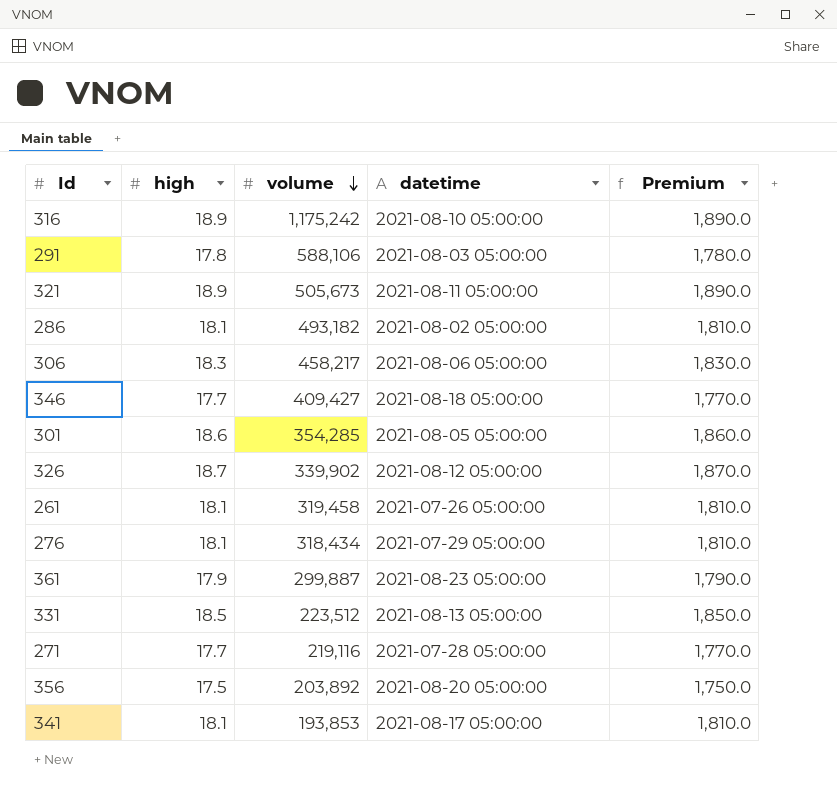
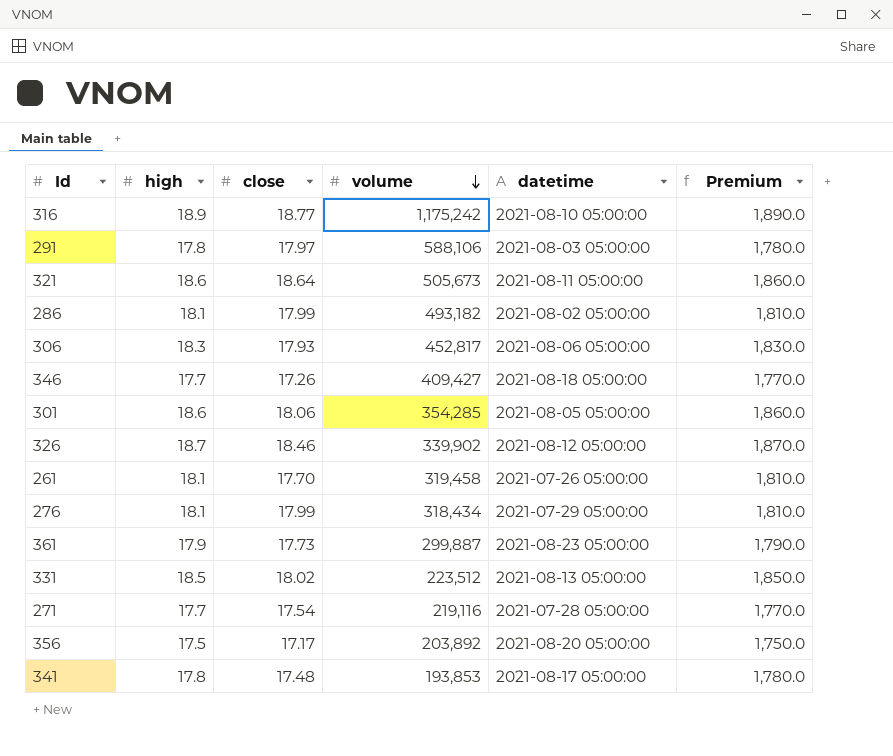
column close | position: none -> 3
321 | high: 18.9 -> 18.6
321 | Premium: 1,890.0 -> 1,860.0
306 | volume: 458,217 -> 452,817
341 | high: 18.1 -> 17.8
341 | Premium: 1,810.0 -> 1,780.0

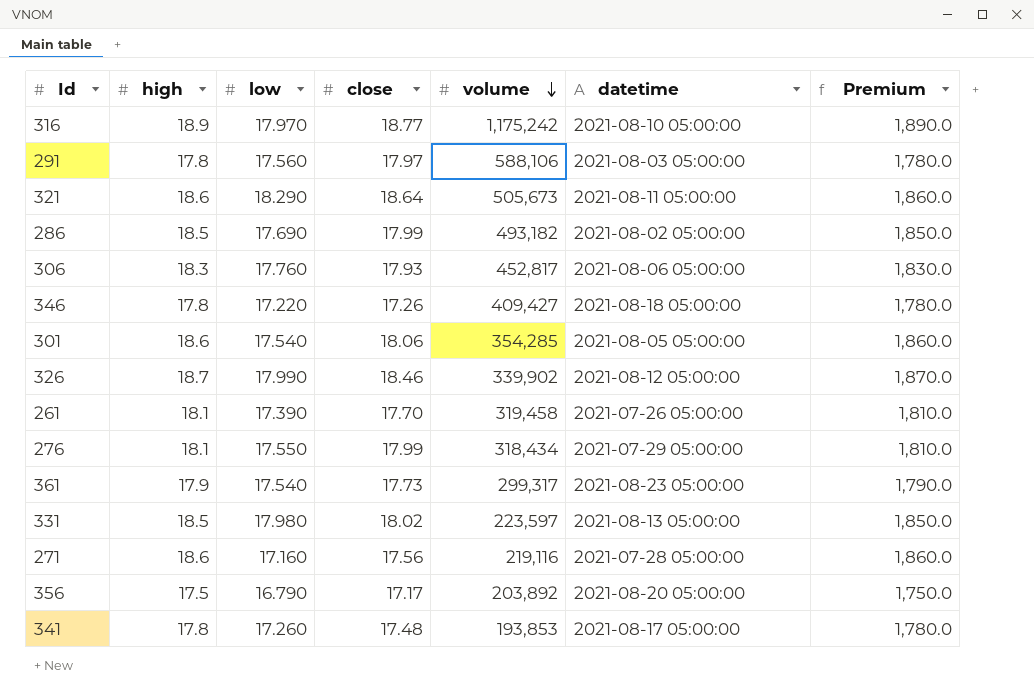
column low | position: none -> 3
286 | high: 18.1 -> 18.5
286 | Premium: 1,810.0 -> 1,850.0
346 | high: 17.7 -> 17.8
346 | Premium: 1,770.0 -> 1,780.0
361 | volume: 299,887 -> 299,317
331 | volume: 223,512 -> 223,597
271 | high: 17.7 -> 18.6
271 | close: 17.54 -> 17.56
271 | Premium: 1,770.0 -> 1,860.0

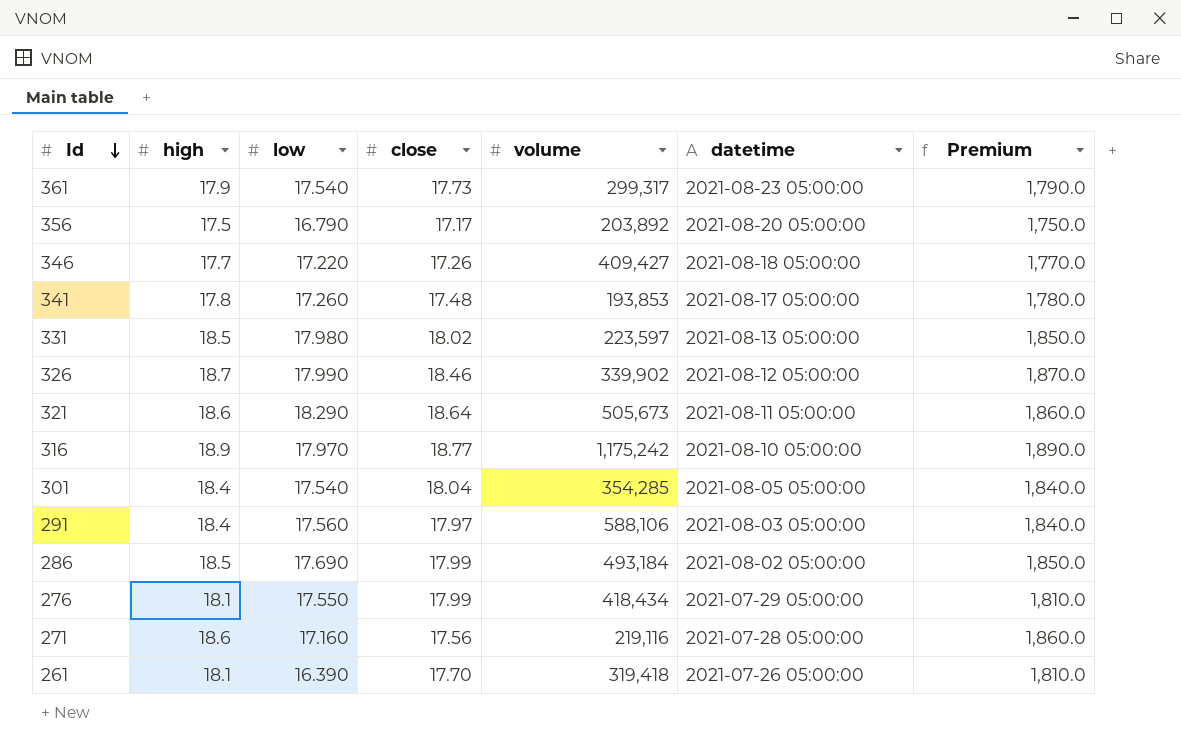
row order: volume descending -> Id descending
row 306: 18.3 | 17.760 | 17.93 | 452,817 | 2021-08-06 05:00:00 | 1,830.0 -> none
346 | high: 17.8 -> 17.7
346 | Premium: 1,780.0 -> 1,770.0
301 | high: 18.6 -> 18.4
301 | close: 18.06 -> 18.04
301 | Premium: 1,860.0 -> 1,840.0
291 | high: 17.8 -> 18.4
291 | Premium: 1,780.0 -> 1,840.0
286 | volume: 493,182 -> 493,184
276 | volume: 318,434 -> 418,434
261 | low: 17.390 -> 16.390
261 | volume: 319,458 -> 319,418

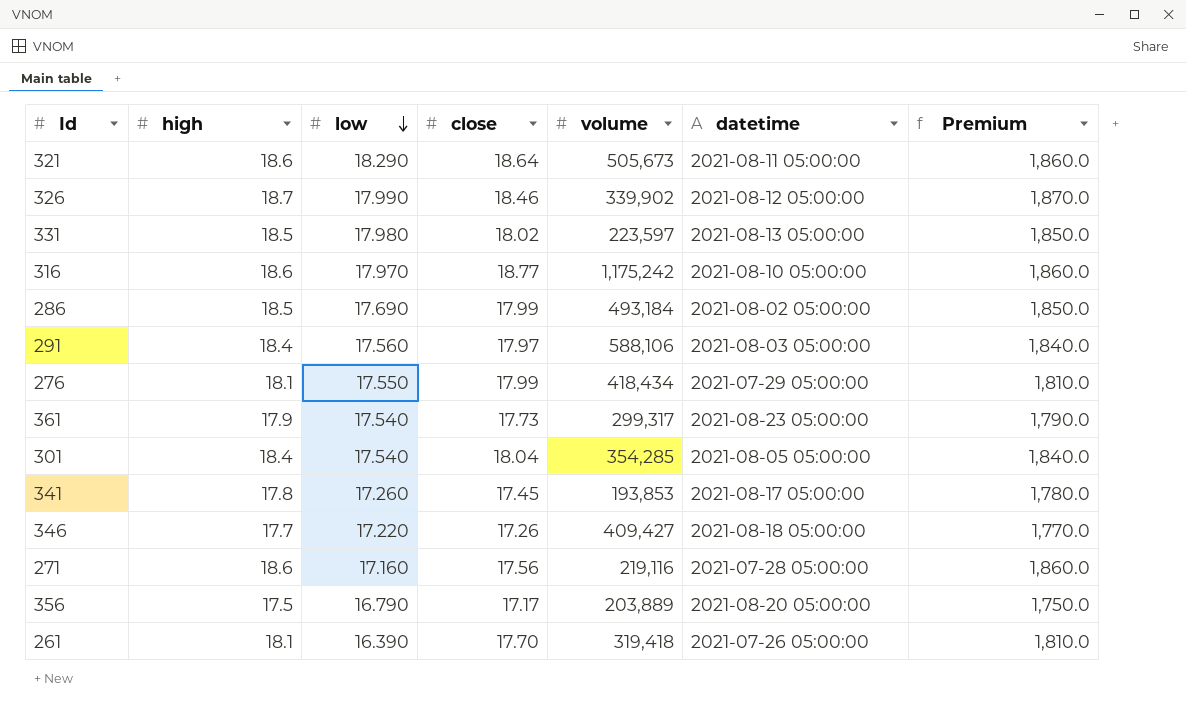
row order: Id descending -> low descending
316 | high: 18.9 -> 18.6
316 | Premium: 1,890.0 -> 1,860.0
341 | close: 17.48 -> 17.45
356 | volume: 203,892 -> 203,889

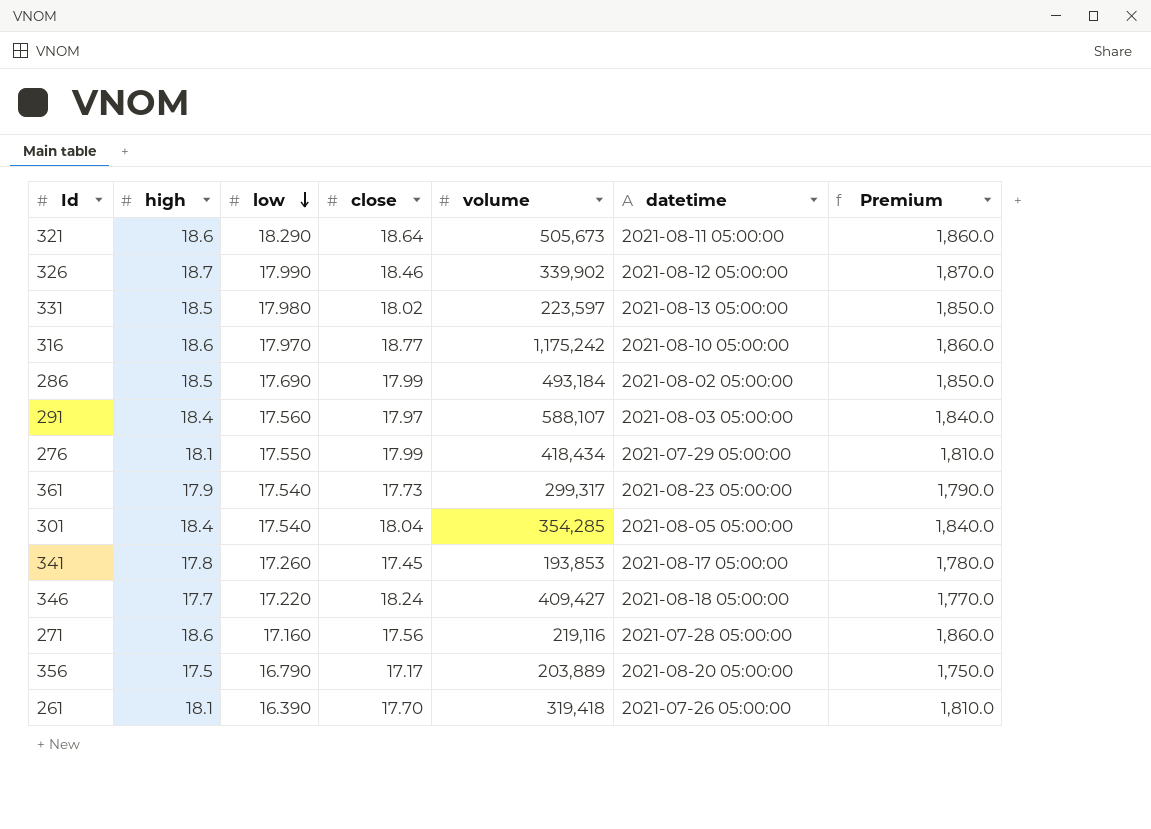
291 | volume: 588,106 -> 588,107
346 | close: 17.26 -> 18.24

